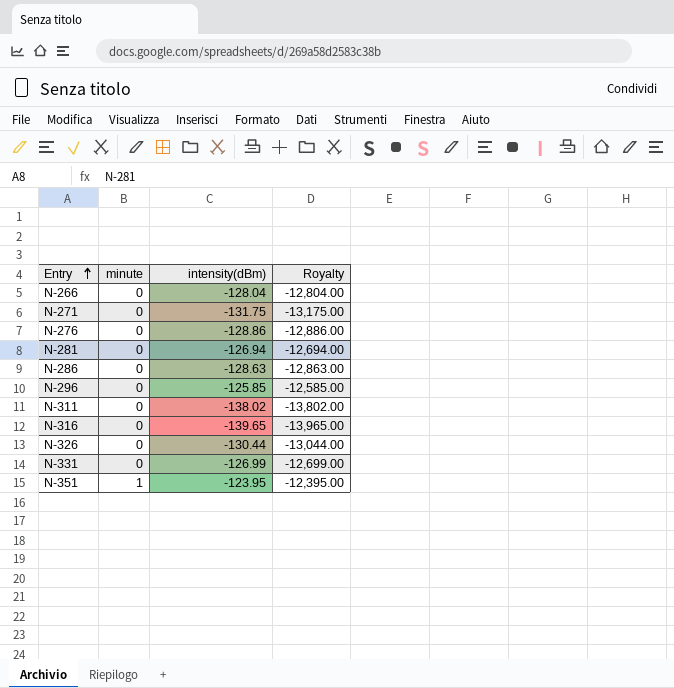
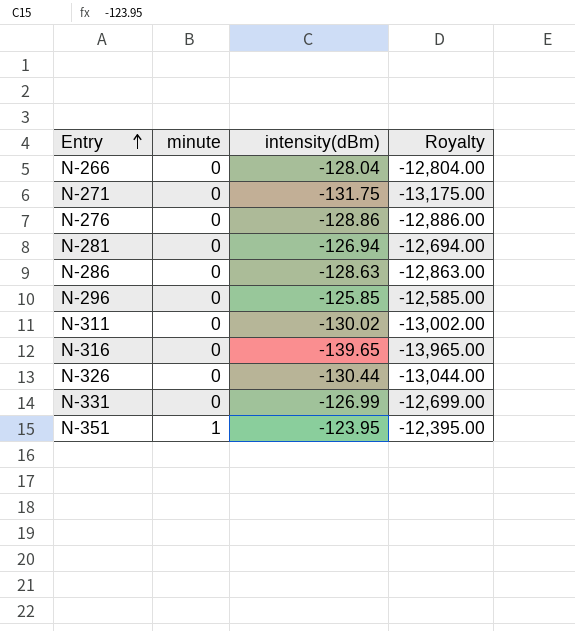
N-311 | intensity(dBm): -138.02 -> -130.02
N-311 | Royalty: -13,802.00 -> -13,002.00

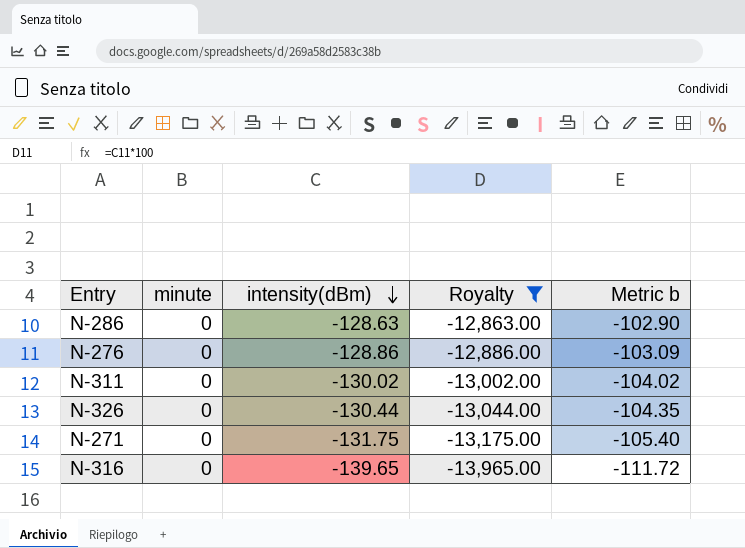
filter: none -> Royalty <= -12,863.00
row order: Entry ascending -> intensity(dBm) descending
column Metric b | formula: none -> [intensity(dBm)] * 0.8

